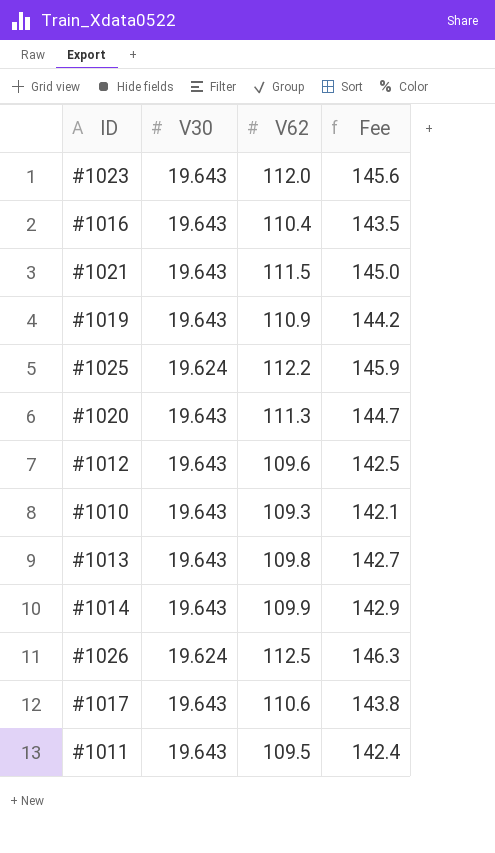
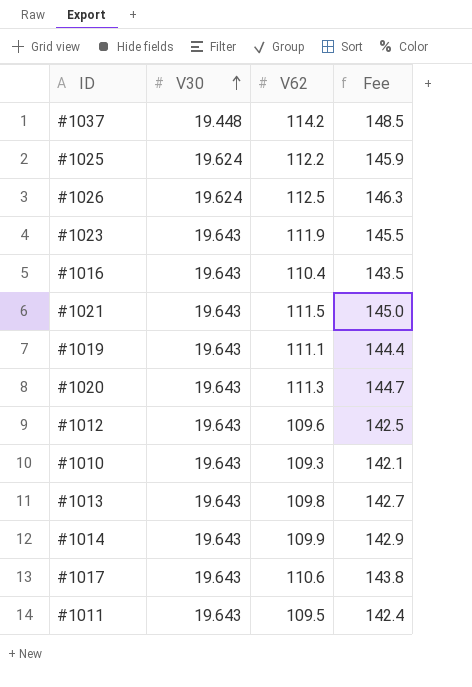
row order: none -> V30 ascending
row #1037: none -> 19.448 | 114.2 | 148.5
#1023 | V62: 112.0 -> 111.9
#1023 | Fee: 145.6 -> 145.5
#1019 | V62: 110.9 -> 111.1
#1019 | Fee: 144.2 -> 144.4

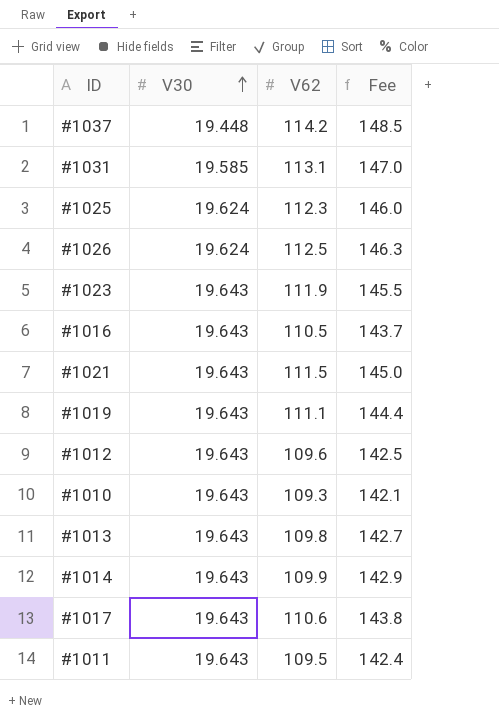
row #1020: 19.643 | 111.3 | 144.7 -> none
row #1031: none -> 19.585 | 113.1 | 147.0
#1025 | V62: 112.2 -> 112.3
#1025 | Fee: 145.9 -> 146.0
#1016 | V62: 110.4 -> 110.5
#1016 | Fee: 143.5 -> 143.7

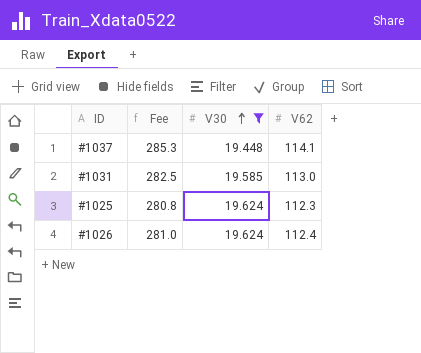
filter: none -> V30 != 19.643
column Fee | formula: [V62] * 1.3 -> [V62] * 2.5
column Fee | position: 4 -> 2
#1037 | V62: 114.2 -> 114.1
#1031 | V62: 113.1 -> 113.0
#1026 | V62: 112.5 -> 112.4

